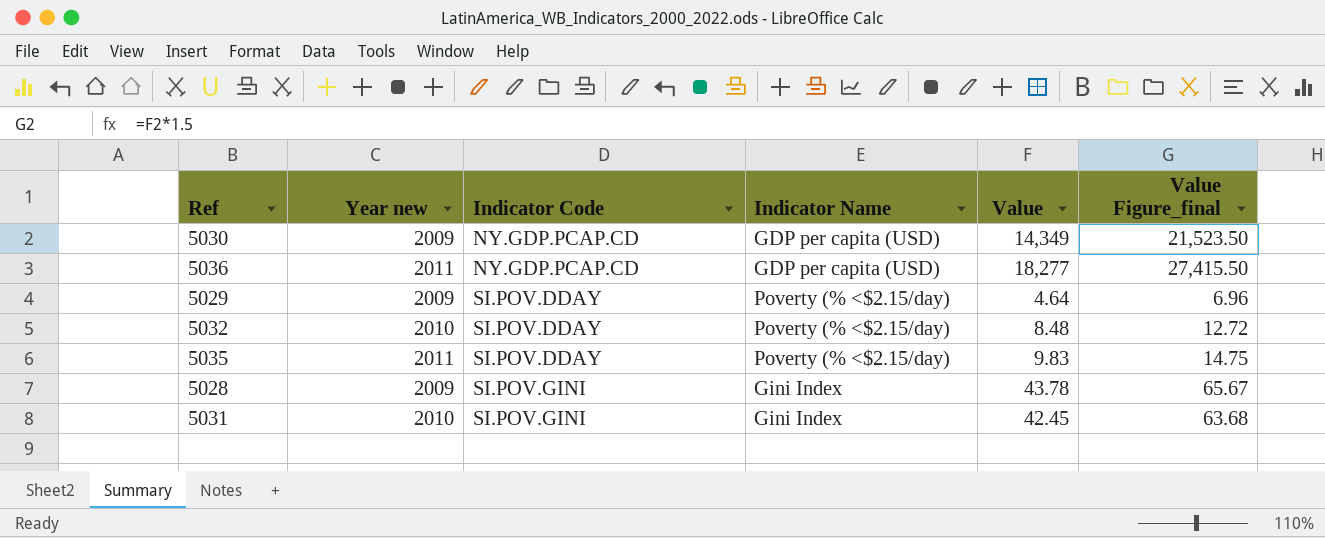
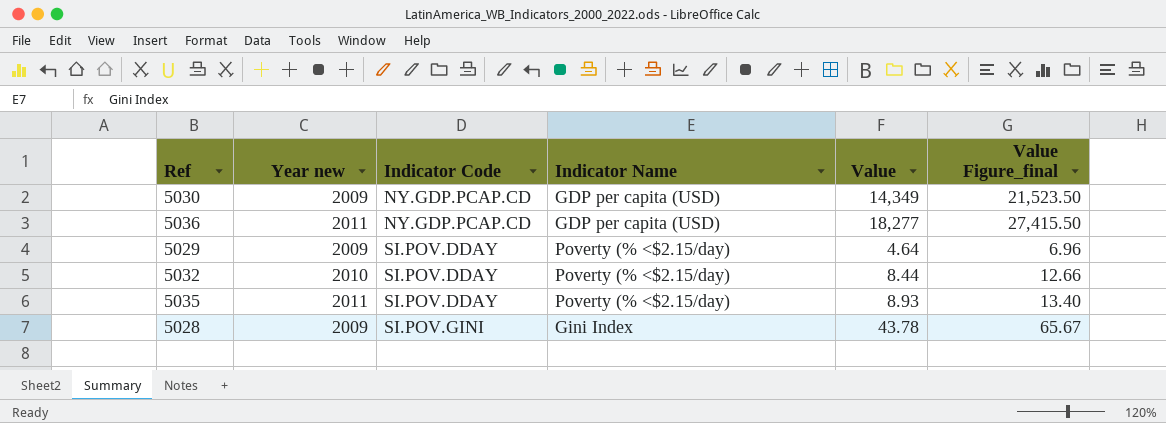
row 5031: 2010 | SI.POV.GINI | Gini Index | 42.45 | 63.68 -> none
5032 | Value: 8.48 -> 8.44
5032 | Value Figure_final: 12.72 -> 12.66
5035 | Value: 9.83 -> 8.93
5035 | Value Figure_final: 14.75 -> 13.40

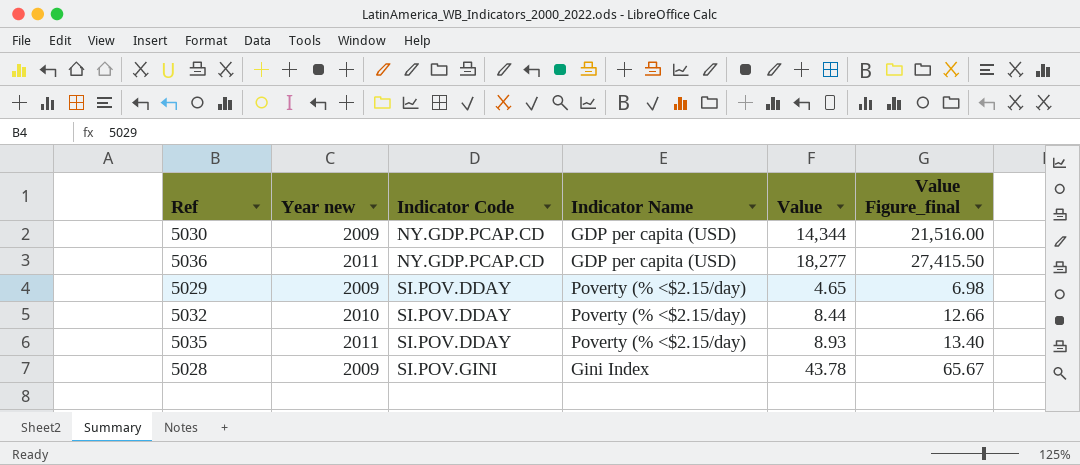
5030 | Value: 14,349 -> 14,344
5030 | Value Figure_final: 21,523.50 -> 21,516.00
5029 | Value: 4.64 -> 4.65
5029 | Value Figure_final: 6.96 -> 6.98

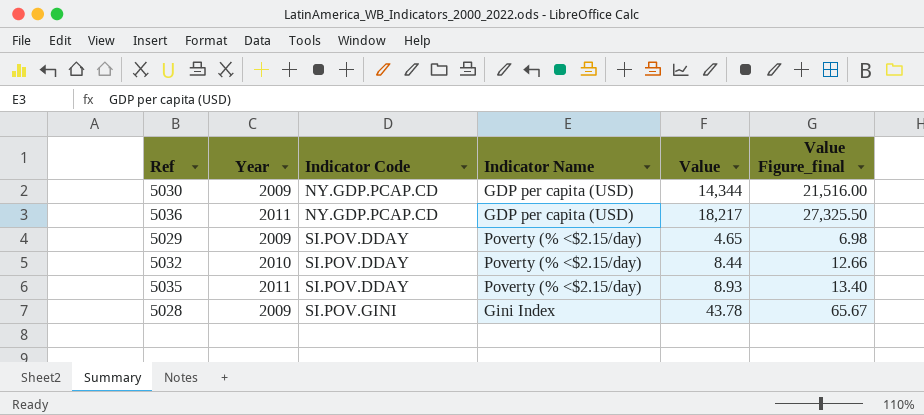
column name: Year new -> Year
5036 | Value: 18,277 -> 18,217
5036 | Value Figure_final: 27,415.50 -> 27,325.50

